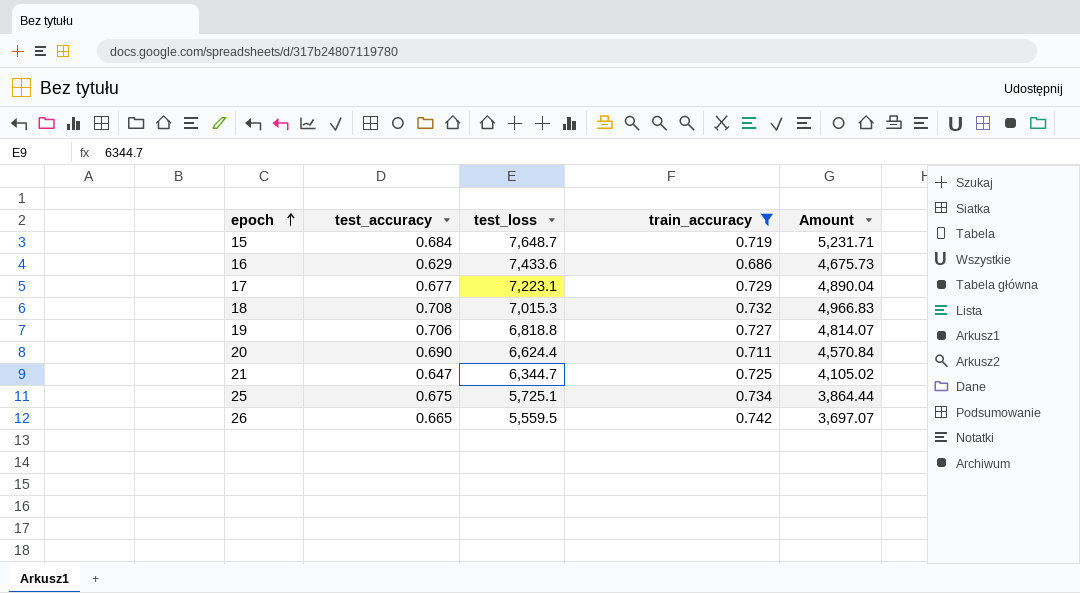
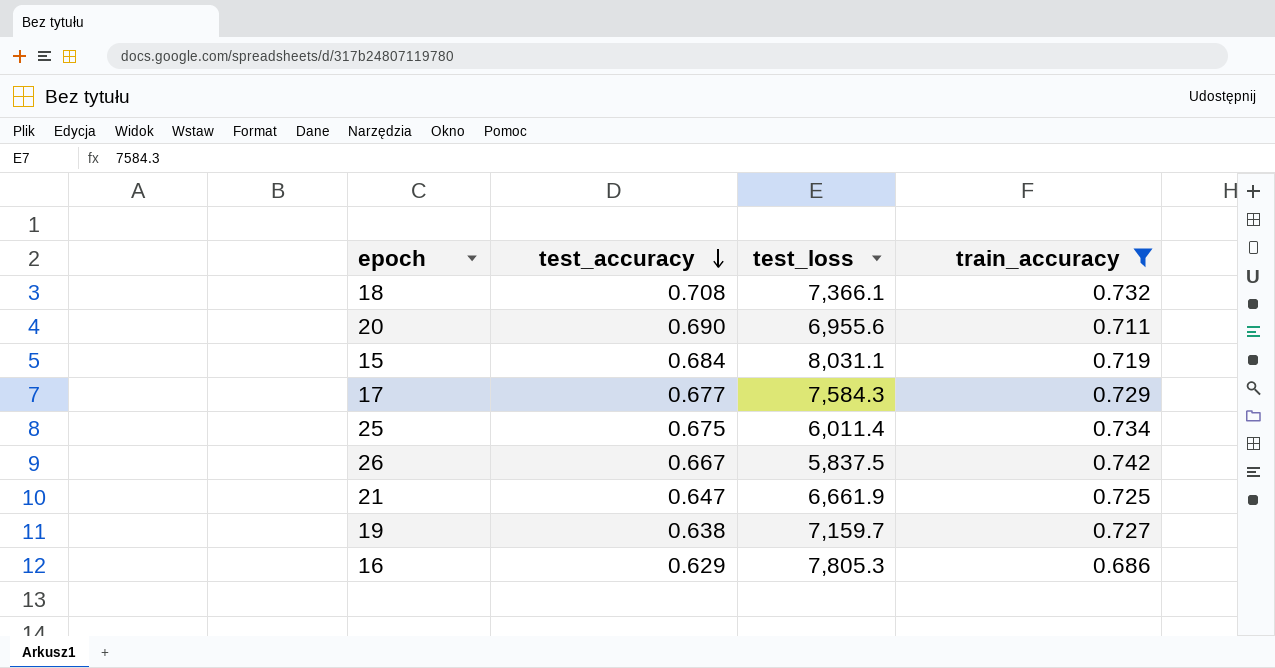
row order: epoch ascending -> test_accuracy descending
column Amount | formula: [test_accuracy] * [test_loss] -> none
18 | test_loss: 7,015.3 -> 7,366.1
20 | test_loss: 6,624.4 -> 6,955.6
15 | test_loss: 7,648.7 -> 8,031.1
17 | test_loss: 7,223.1 -> 7,584.3
25 | test_loss: 5,725.1 -> 6,011.4
26 | test_accuracy: 0.665 -> 0.667
26 | test_loss: 5,559.5 -> 5,837.5
21 | test_loss: 6,344.7 -> 6,661.9
19 | test_accuracy: 0.706 -> 0.638
19 | test_loss: 6,818.8 -> 7,159.7
16 | test_loss: 7,433.6 -> 7,805.3

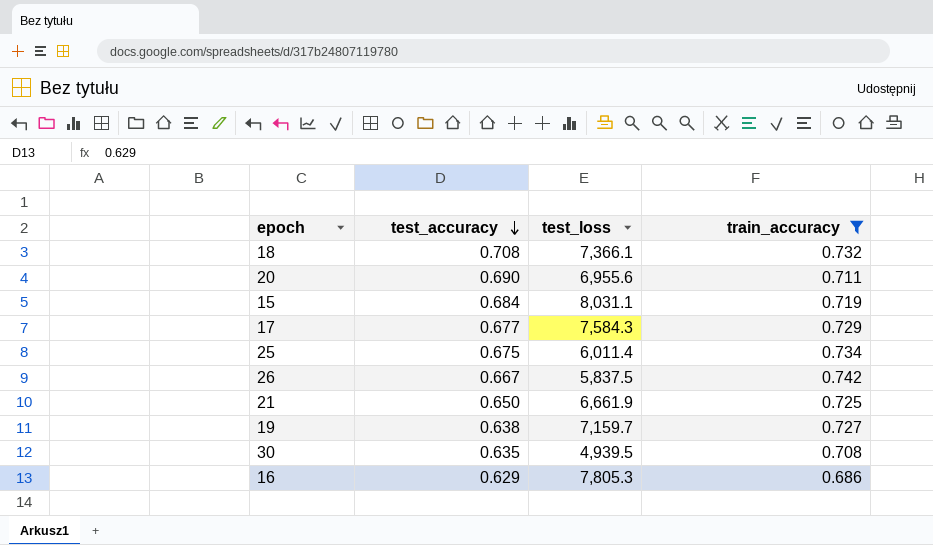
21 | test_accuracy: 0.647 -> 0.650
row 30: none -> 0.635 | 4,939.5 | 0.708

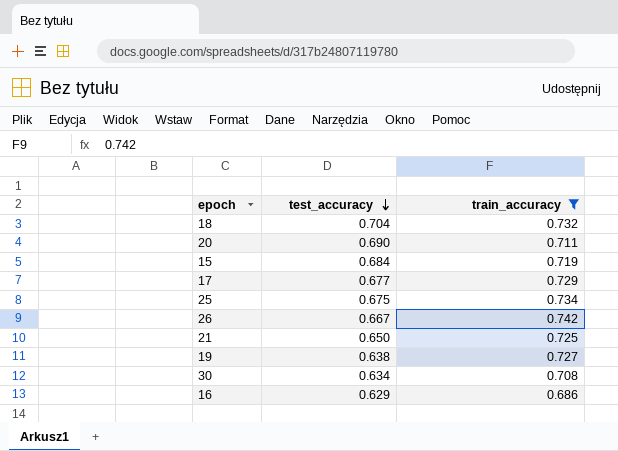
column test_loss | position: 3 -> none
18 | test_accuracy: 0.708 -> 0.704
30 | test_accuracy: 0.635 -> 0.634

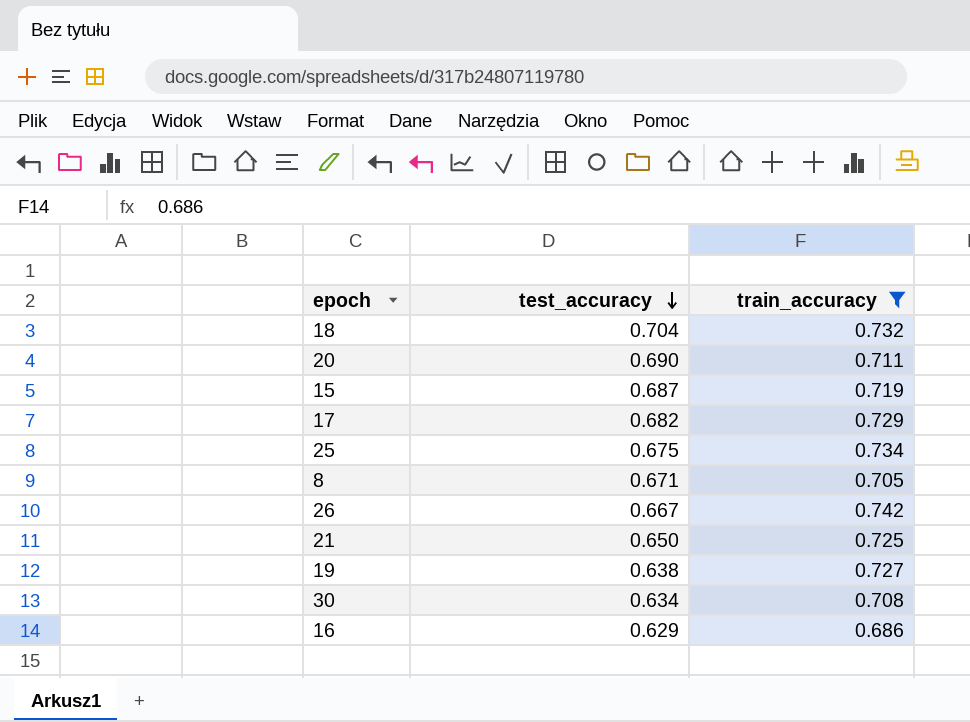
15 | test_accuracy: 0.684 -> 0.687
17 | test_accuracy: 0.677 -> 0.682
row 8: none -> 0.671 | 0.705

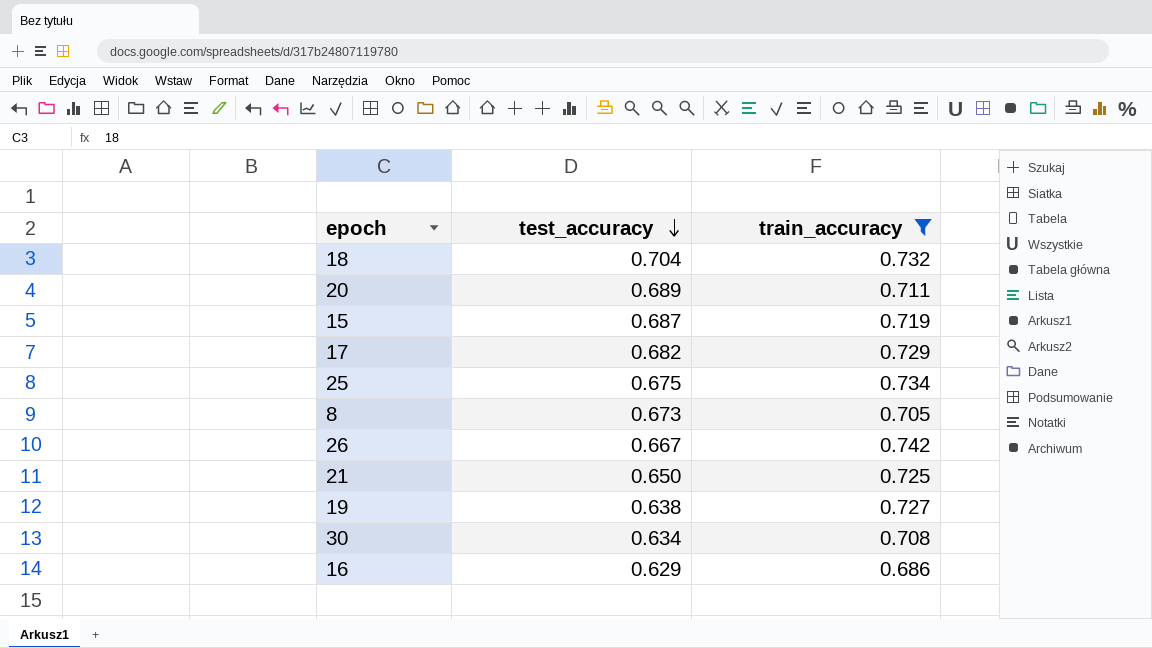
20 | test_accuracy: 0.690 -> 0.689
8 | test_accuracy: 0.671 -> 0.673

